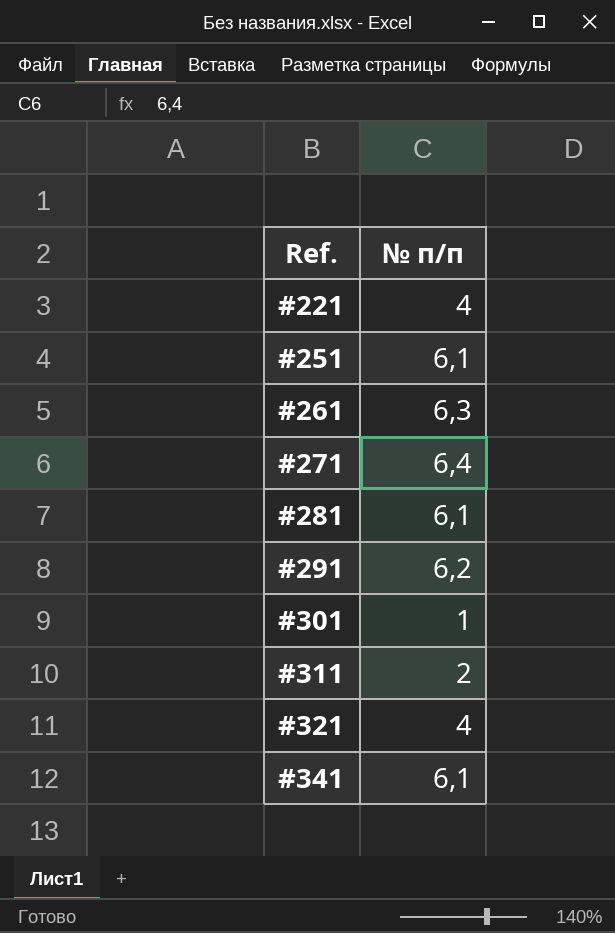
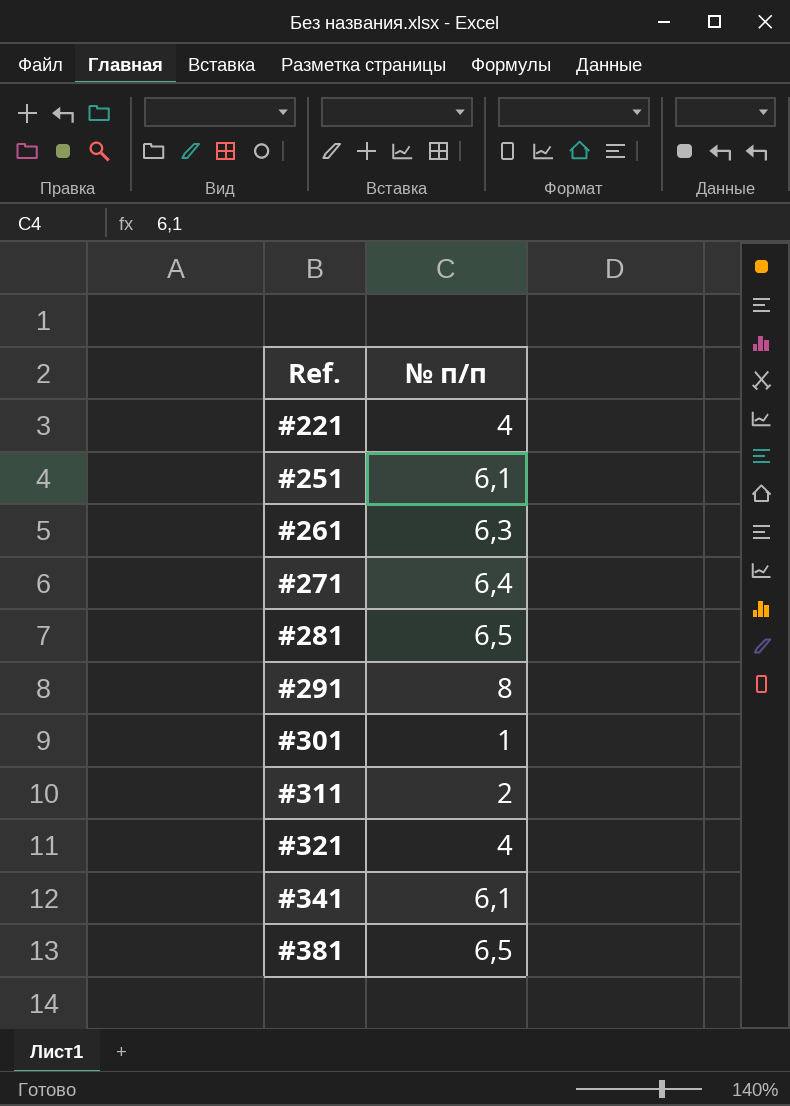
#281 | № п/п: 6,1 -> 6,5
#291 | № п/п: 6,2 -> 8
row #381: none -> 6,5

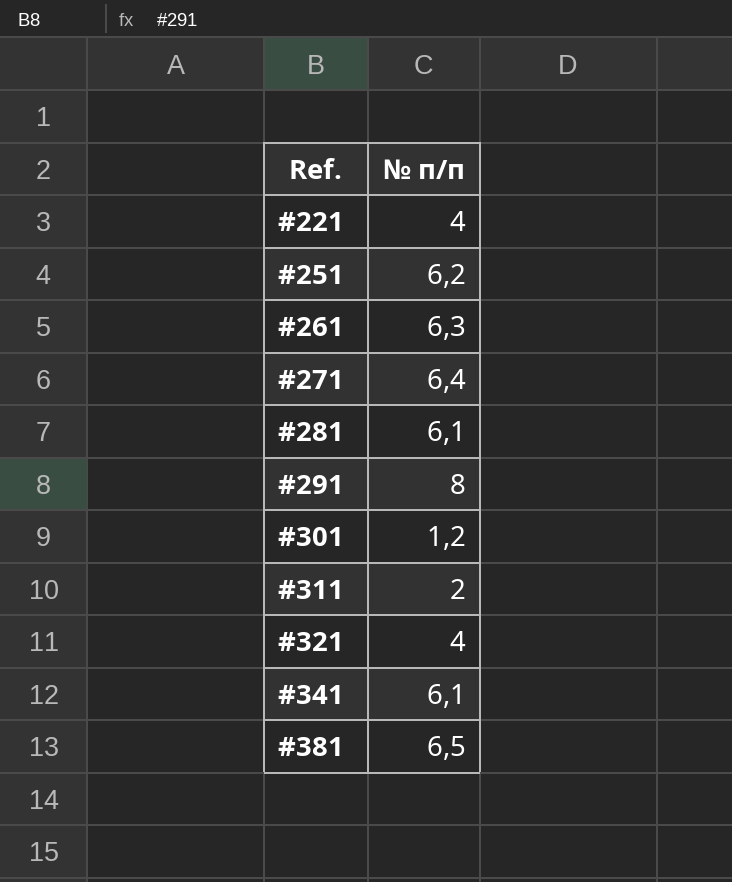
#251 | № п/п: 6,1 -> 6,2
#281 | № п/п: 6,5 -> 6,1
#301 | № п/п: 1 -> 1,2

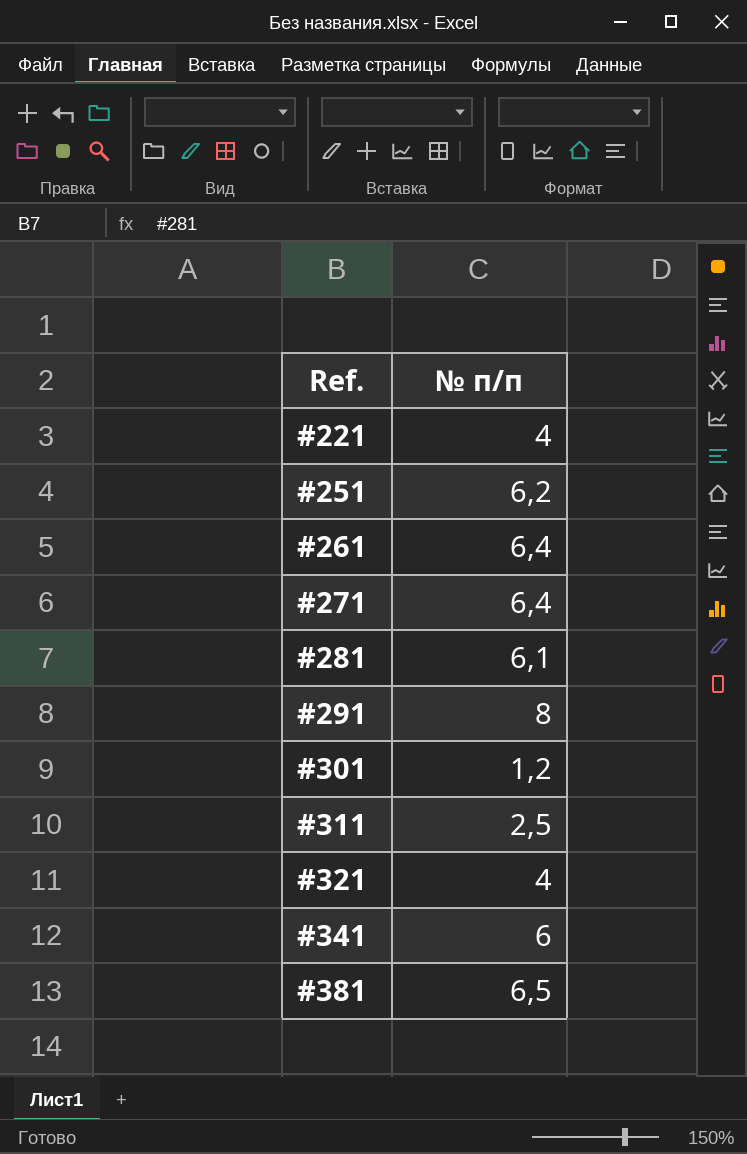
#261 | № п/п: 6,3 -> 6,4
#311 | № п/п: 2 -> 2,5
#341 | № п/п: 6,1 -> 6

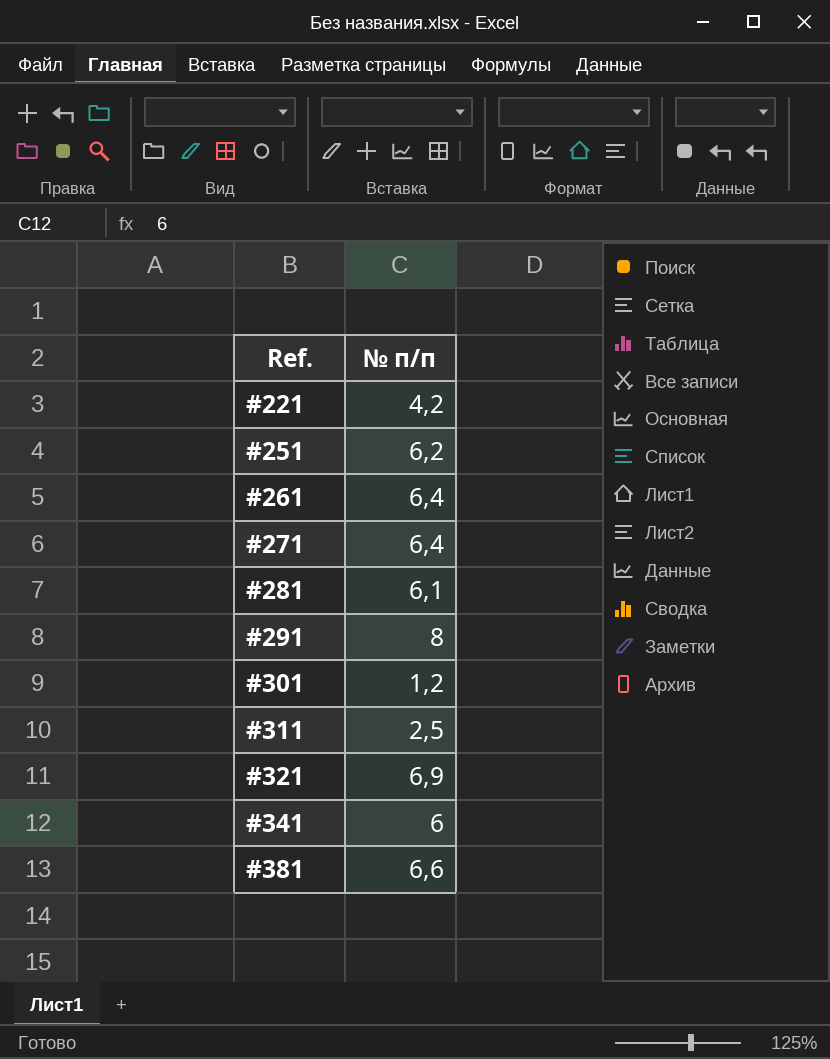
#221 | № п/п: 4 -> 4,2
#321 | № п/п: 4 -> 6,9
#381 | № п/п: 6,5 -> 6,6

